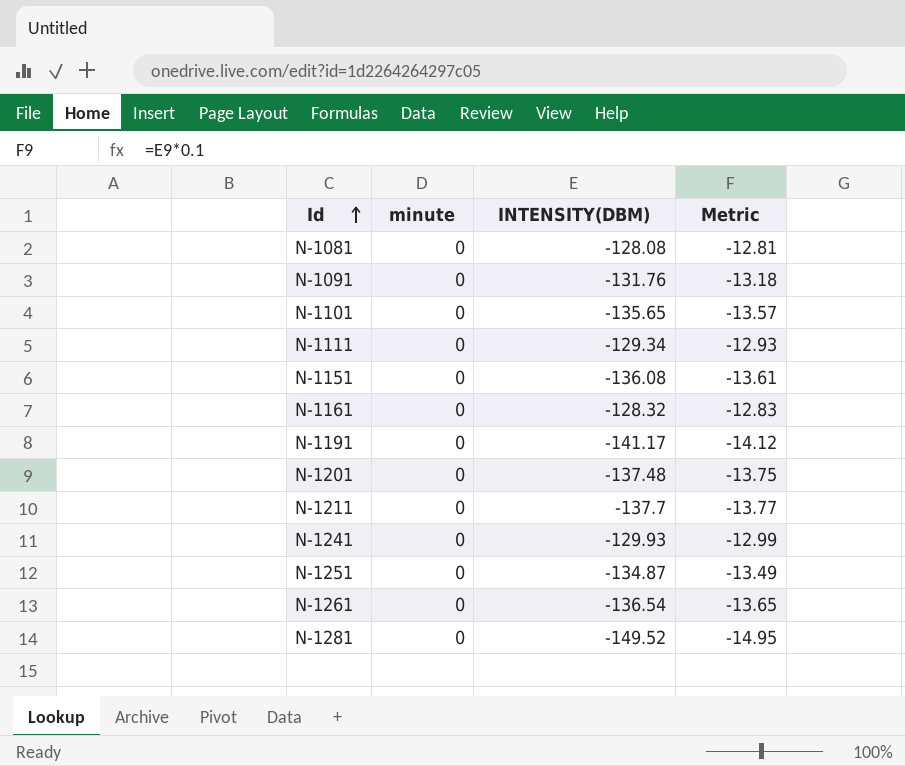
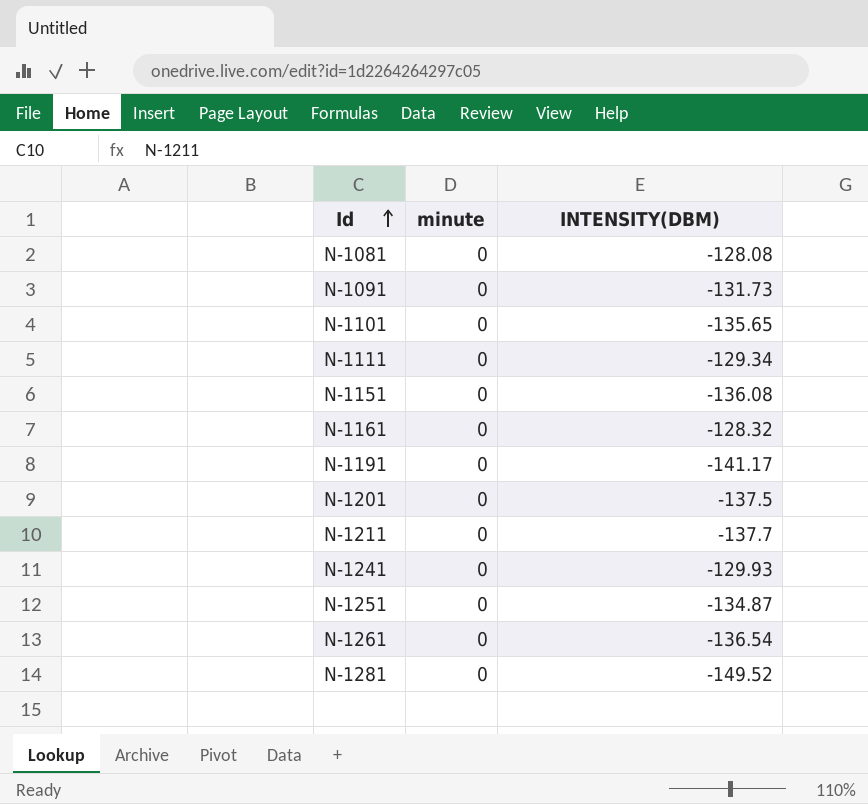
column Metric | formula: [INTENSITY(DBM)] * 0.1 -> none
N-1091 | INTENSITY(DBM): -131.76 -> -131.73
N-1201 | INTENSITY(DBM): -137.48 -> -137.5

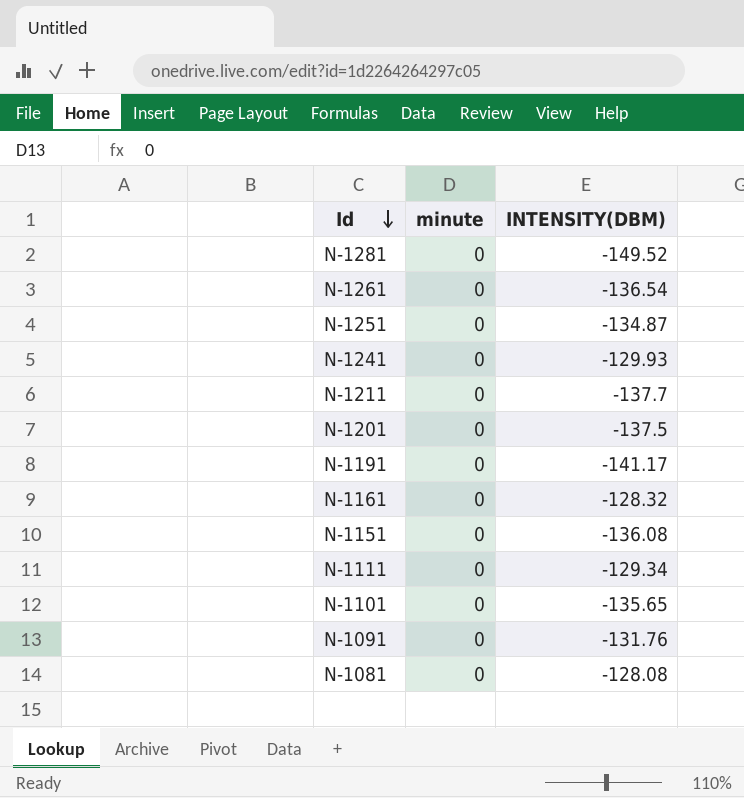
row order: Id ascending -> Id descending
N-1091 | INTENSITY(DBM): -131.73 -> -131.76

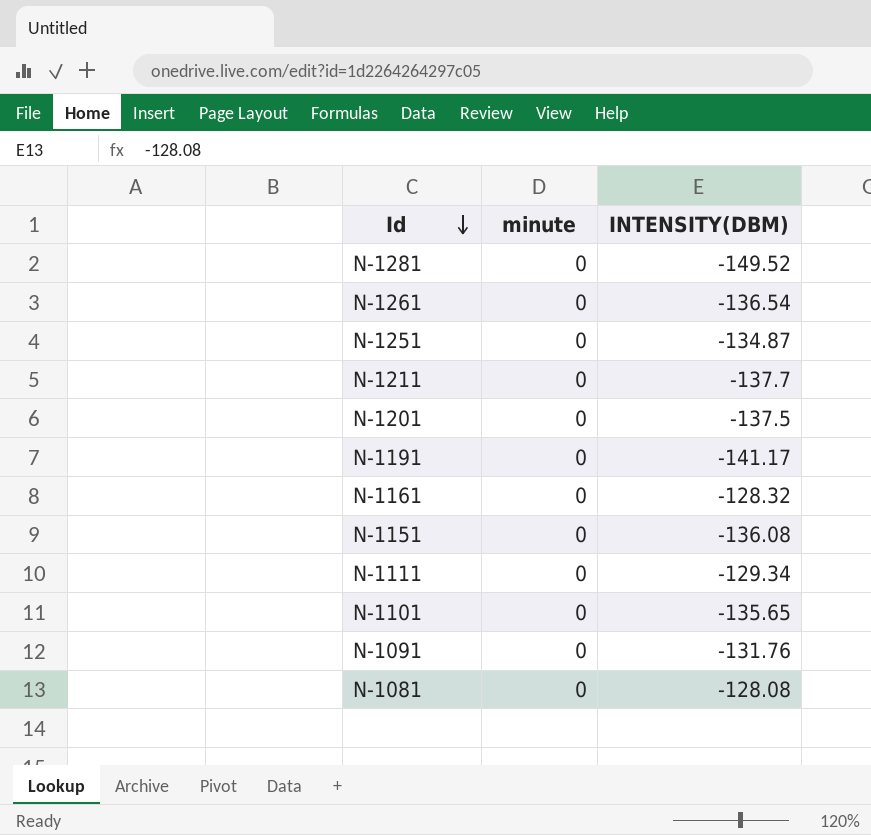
row N-1241: 0 | -129.93 -> none

